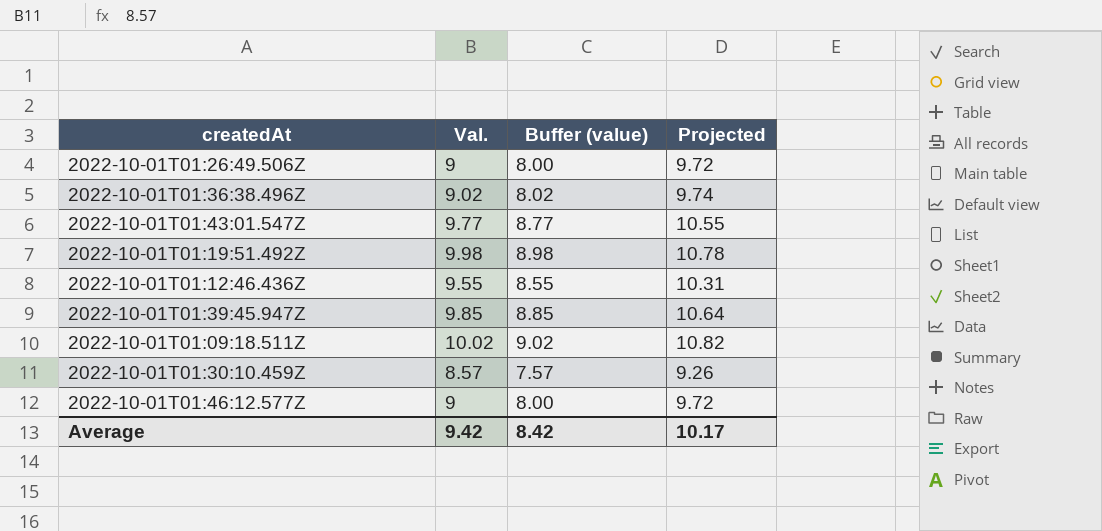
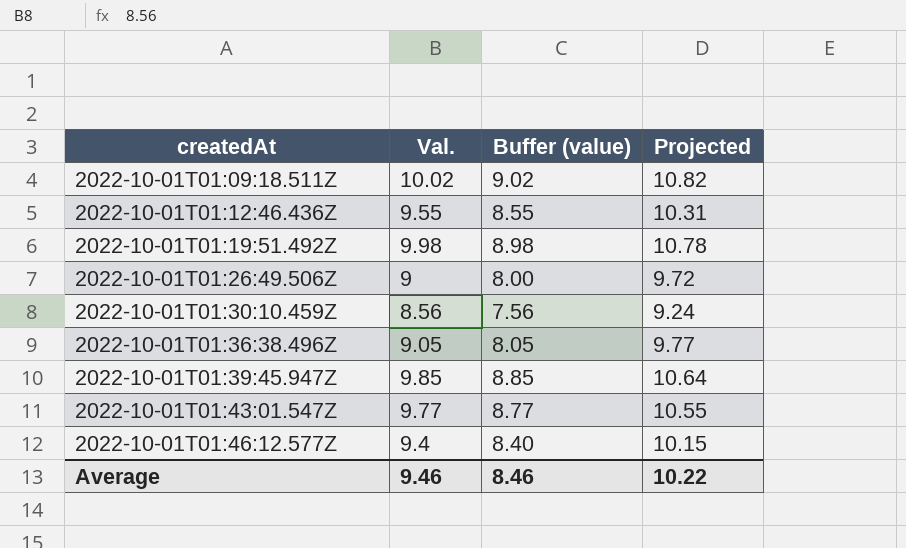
row order: none -> createdAt ascending
2022-10-01T01:30:10.459Z | Val.: 8.57 -> 8.56
2022-10-01T01:30:10.459Z | Buffer (value): 7.57 -> 7.56
2022-10-01T01:30:10.459Z | Projected: 9.26 -> 9.24
2022-10-01T01:36:38.496Z | Val.: 9.02 -> 9.05
2022-10-01T01:36:38.496Z | Buffer (value): 8.02 -> 8.05
2022-10-01T01:36:38.496Z | Projected: 9.74 -> 9.77
2022-10-01T01:46:12.577Z | Val.: 9 -> 9.4
2022-10-01T01:46:12.577Z | Buffer (value): 8.00 -> 8.40
2022-10-01T01:46:12.577Z | Projected: 9.72 -> 10.15
Average | Val.: 9.42 -> 9.46
Average | Buffer (value): 8.42 -> 8.46
Average | Projected: 10.17 -> 10.22

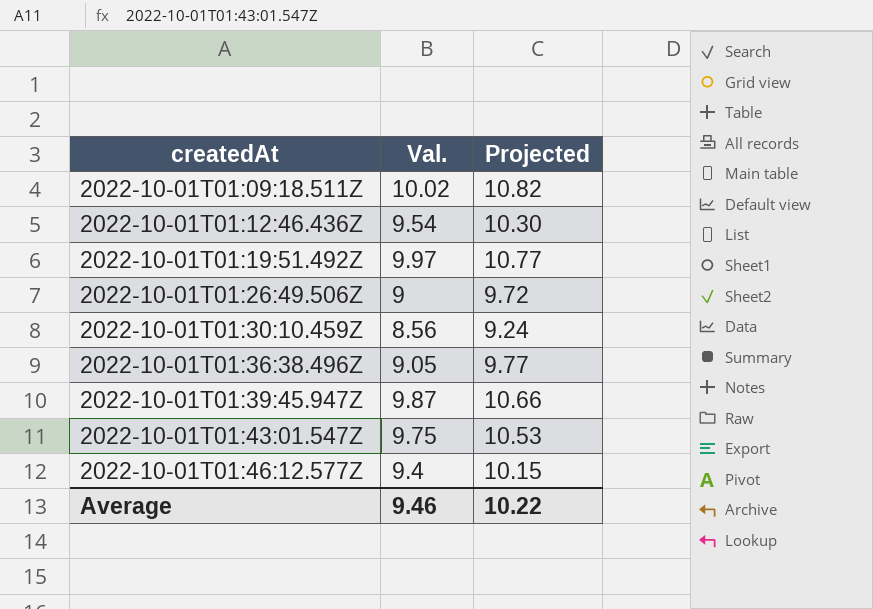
column Buffer (value) | formula: [Val.] - 1 -> none
2022-10-01T01:12:46.436Z | Val.: 9.55 -> 9.54
2022-10-01T01:12:46.436Z | Projected: 10.31 -> 10.30
2022-10-01T01:19:51.492Z | Val.: 9.98 -> 9.97
2022-10-01T01:19:51.492Z | Projected: 10.78 -> 10.77
2022-10-01T01:39:45.947Z | Val.: 9.85 -> 9.87
2022-10-01T01:39:45.947Z | Projected: 10.64 -> 10.66
2022-10-01T01:43:01.547Z | Val.: 9.77 -> 9.75
2022-10-01T01:43:01.547Z | Projected: 10.55 -> 10.53

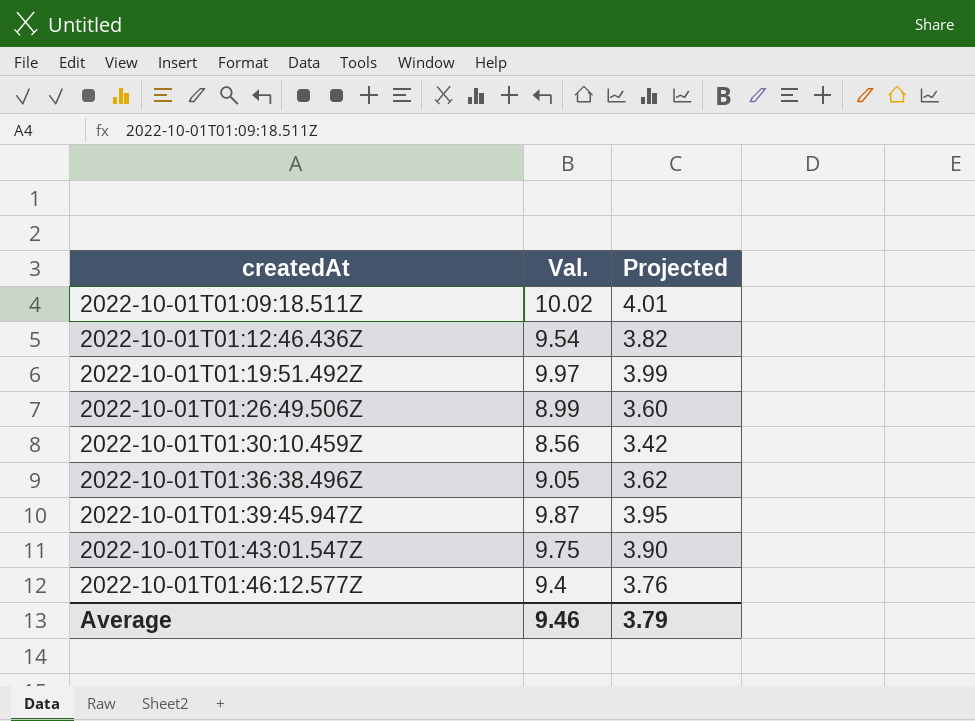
column Projected | formula: [Val.] * 1.08 -> [Val.] * 0.4
2022-10-01T01:26:49.506Z | Val.: 9 -> 8.99
Average | Projected: 10.22 -> 3.79

